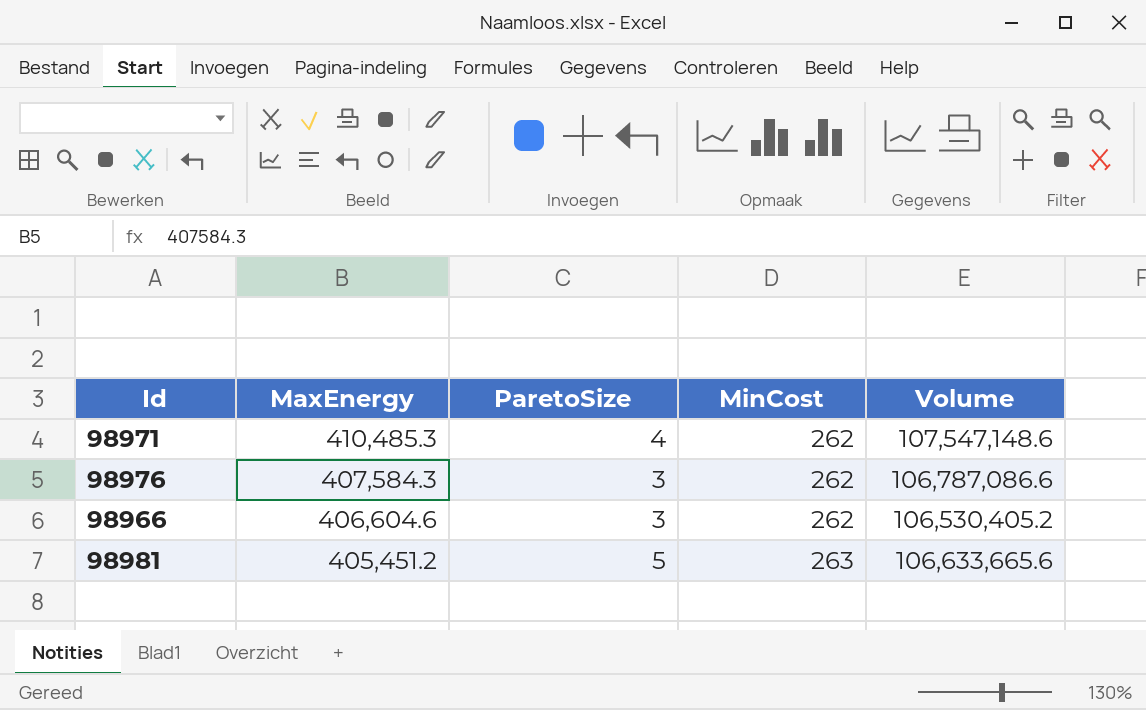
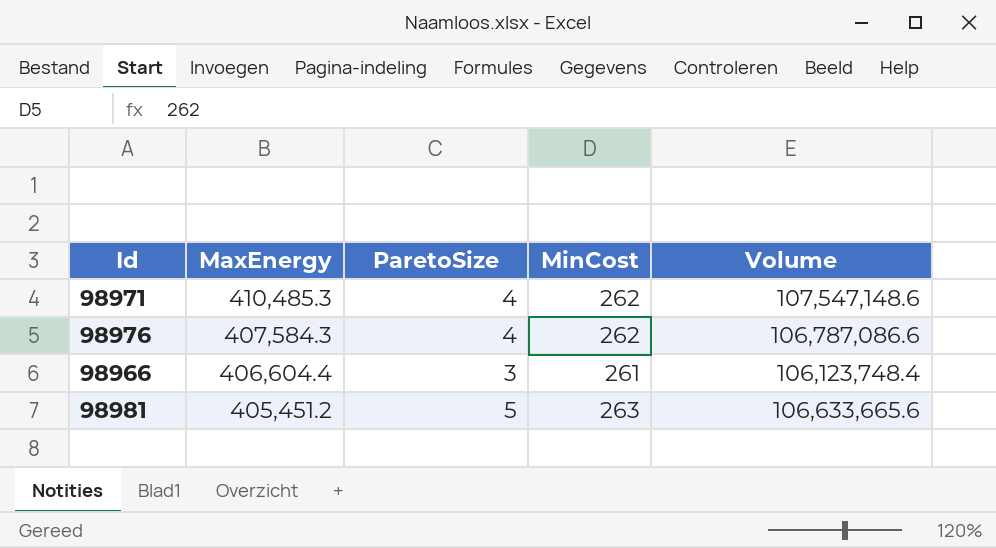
98976 | ParetoSize: 3 -> 4
98966 | MaxEnergy: 406,604.6 -> 406,604.4
98966 | MinCost: 262 -> 261
98966 | Volume: 106,530,405.2 -> 106,123,748.4

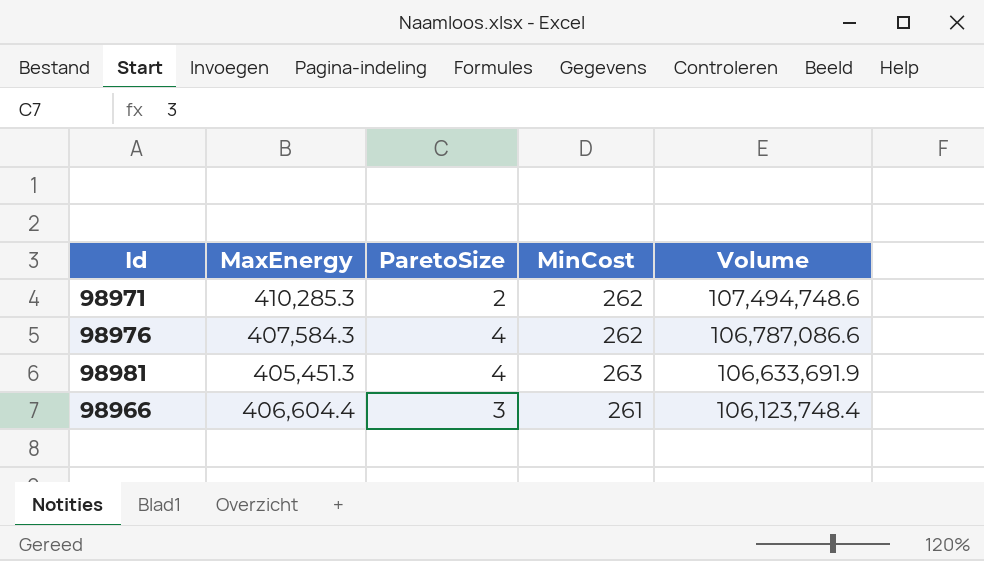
row order: MaxEnergy descending -> Volume descending
98971 | MaxEnergy: 410,485.3 -> 410,285.3
98971 | ParetoSize: 4 -> 2
98971 | Volume: 107,547,148.6 -> 107,494,748.6
98981 | MaxEnergy: 405,451.2 -> 405,451.3
98981 | ParetoSize: 5 -> 4
98981 | Volume: 106,633,665.6 -> 106,633,691.9

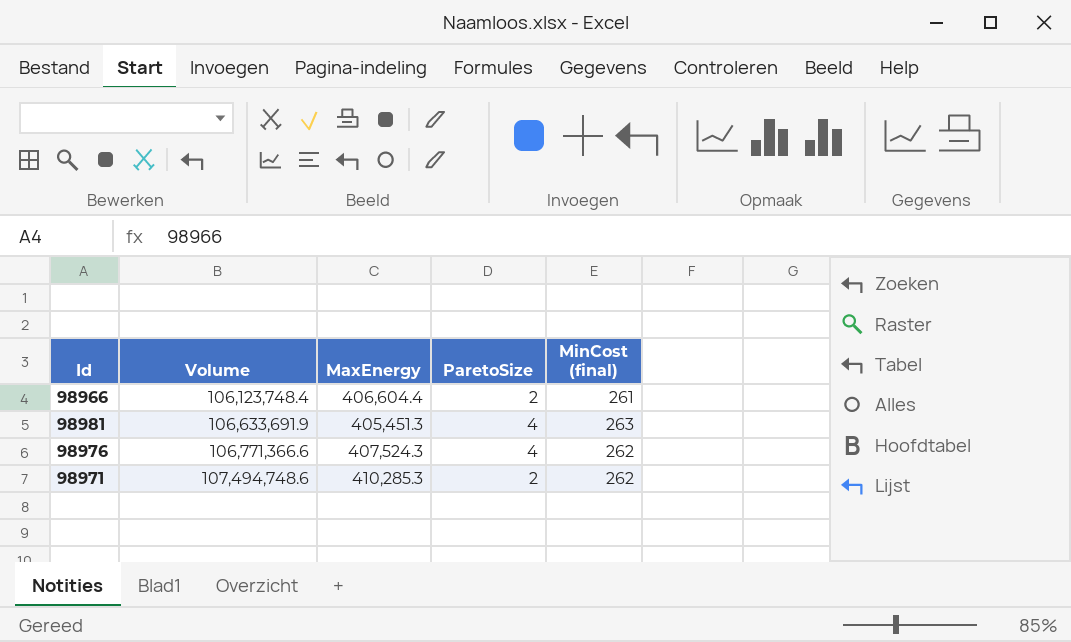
row order: Volume descending -> Volume ascending
column Volume | position: 5 -> 2
column name: MinCost -> MinCost (final)
98966 | ParetoSize: 3 -> 2
98976 | Volume: 106,787,086.6 -> 106,771,366.6
98976 | MaxEnergy: 407,584.3 -> 407,524.3

